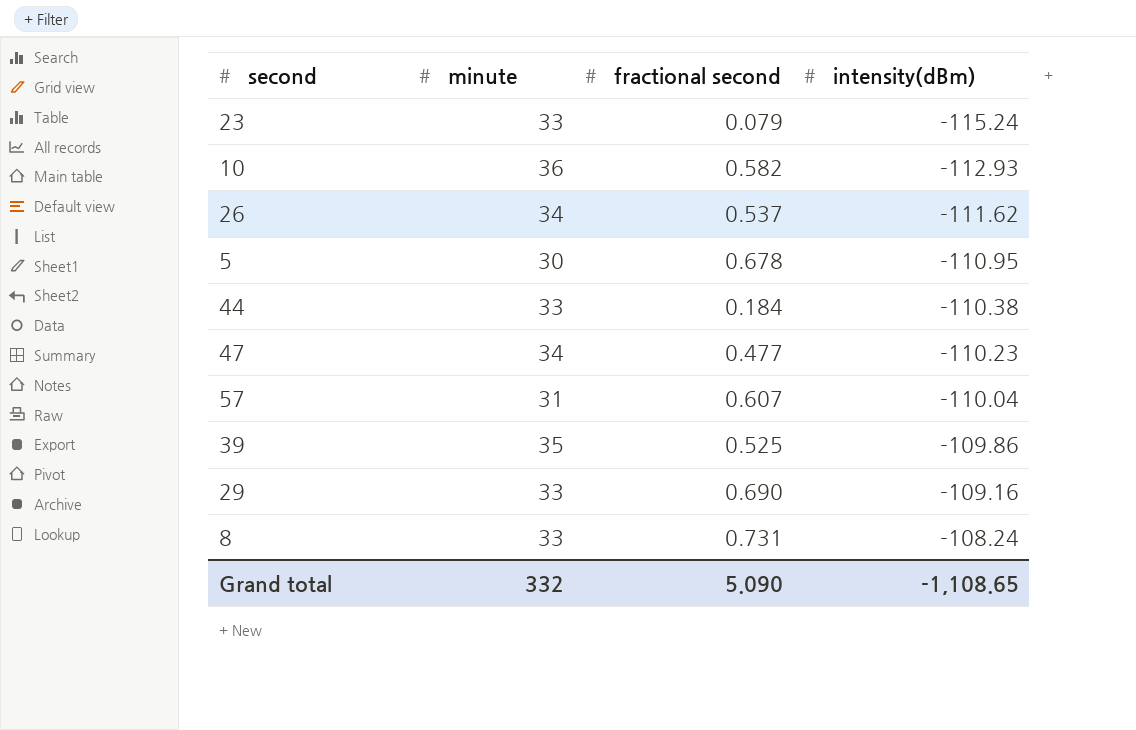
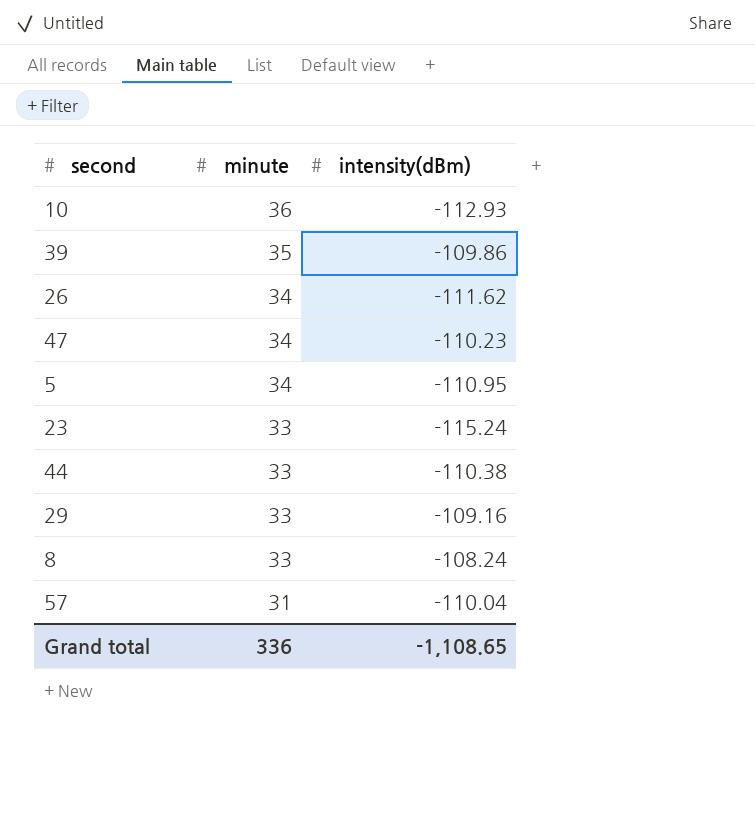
row order: intensity(dBm) ascending -> minute descending
column fractional second | position: 3 -> none
5 | minute: 30 -> 34
Grand total | minute: 332 -> 336

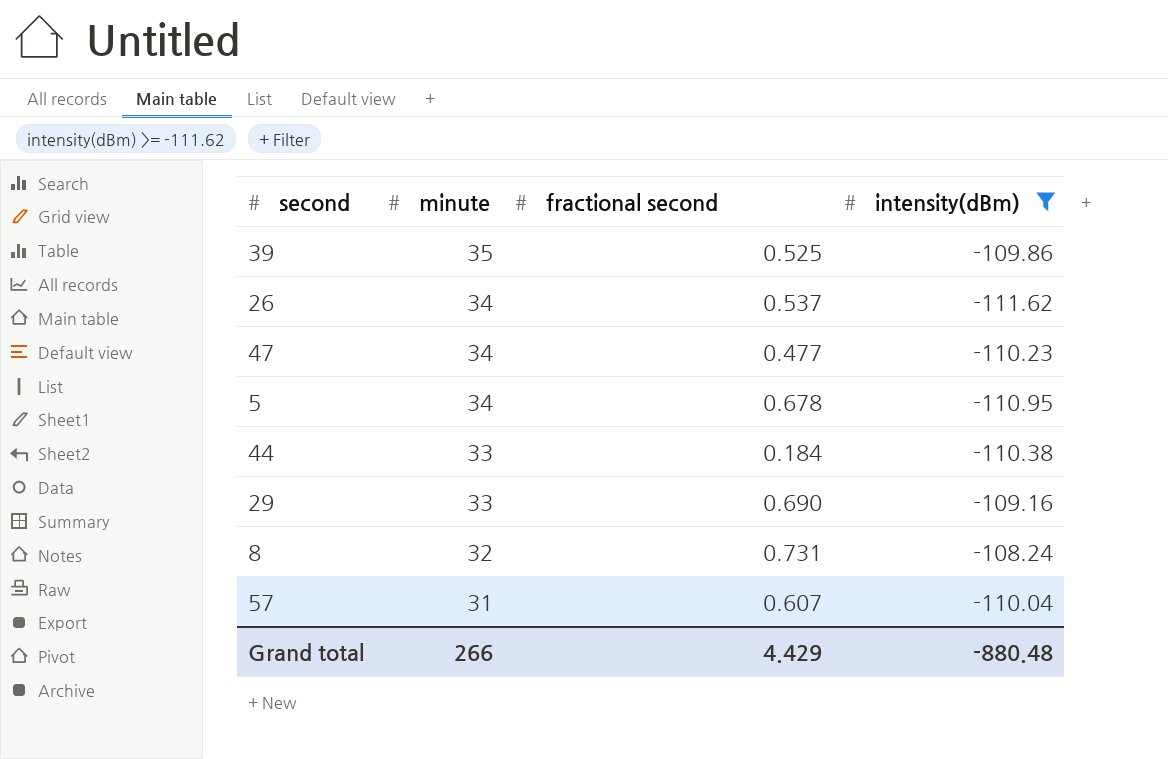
filter: none -> intensity(dBm) >= -111.62
column fractional second | position: none -> 3
8 | minute: 33 -> 32
Grand total | minute: 336 -> 266
Grand total | intensity(dBm): -1,108.65 -> -880.48

